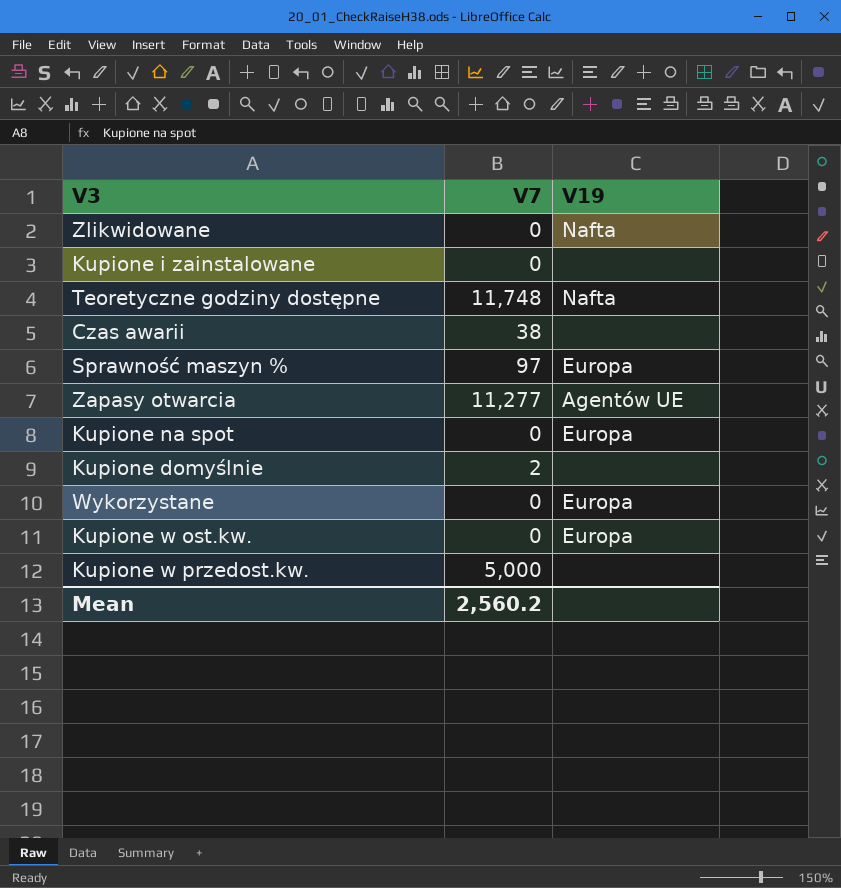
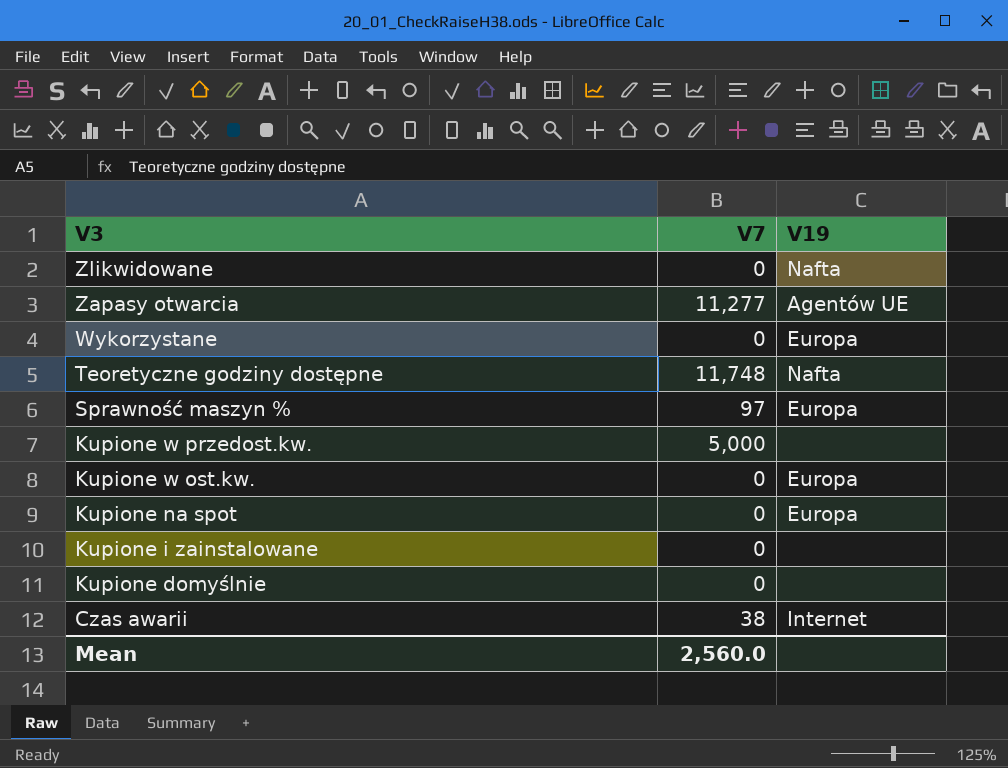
row order: none -> V3 descending
Kupione domyślnie | V7: 2 -> 0
Czas awarii | V19: none -> Internet
Mean | V7: 2,560.2 -> 2,560.0

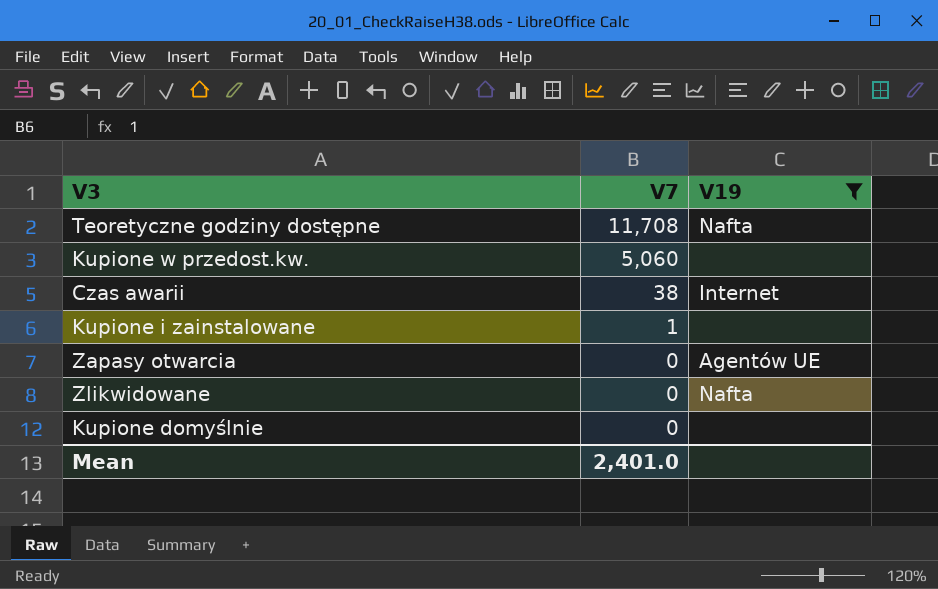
filter: none -> V19 != Europa
row order: V3 descending -> V7 descending
Teoretyczne godziny dostępne | V7: 11,748 -> 11,708
Kupione w przedost.kw. | V7: 5,000 -> 5,060
Kupione i zainstalowane | V7: 0 -> 1
Zapasy otwarcia | V7: 11,277 -> 0
Mean | V7: 2,560.0 -> 2,401.0

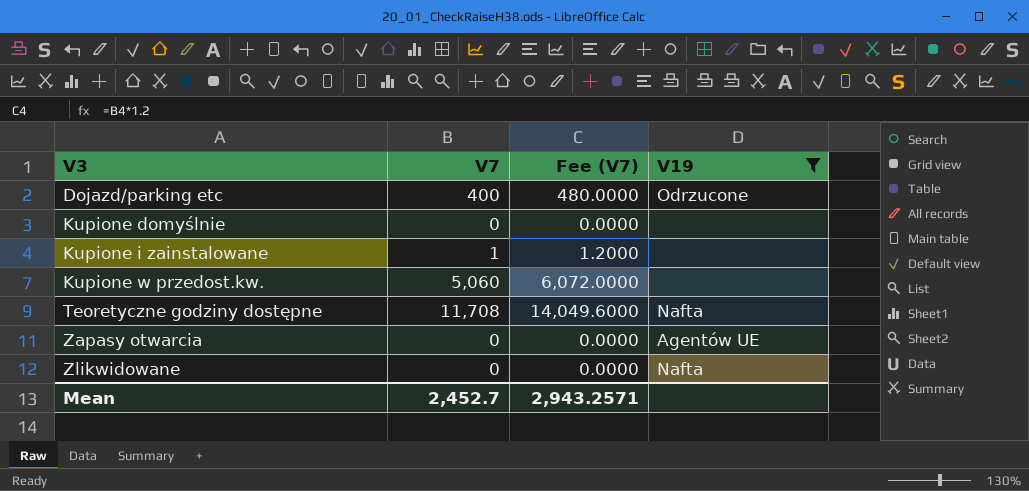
row order: V7 descending -> V3 ascending
column Fee (V7) | formula: none -> [V7] * 1.2
row Czas awarii: 38 | Internet -> none
row Dojazd/parking etc: none -> 400 | 480.0000 | Odrzucone
Mean | V7: 2,401.0 -> 2,452.7

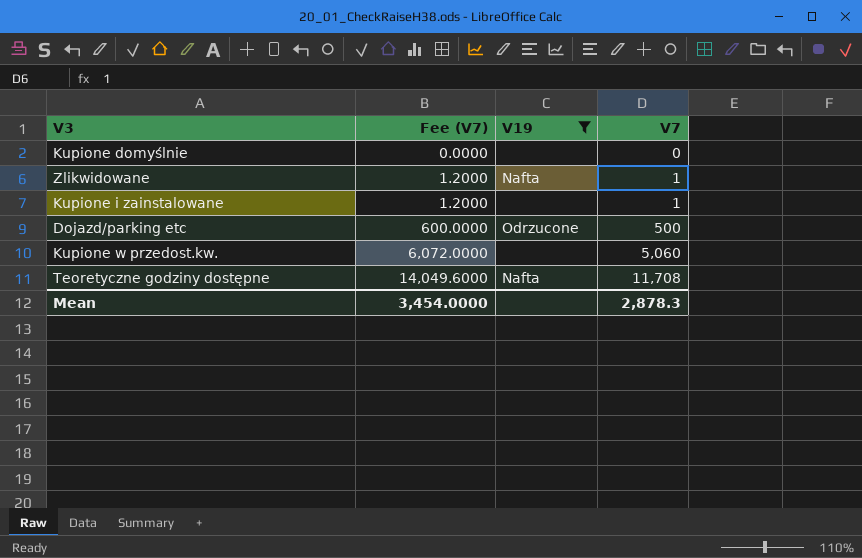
row order: V3 ascending -> Fee (V7) ascending
column V7 | position: 2 -> 4
row Zapasy otwarcia: 0 | 0.0000 | Agentów UE -> none
Zlikwidowane | Fee (V7): 0.0000 -> 1.2000
Zlikwidowane | V7: 0 -> 1
Dojazd/parking etc | Fee (V7): 480.0000 -> 600.0000
Dojazd/parking etc | V7: 400 -> 500
Mean | Fee (V7): 2,943.2571 -> 3,454.0000
Mean | V7: 2,452.7 -> 2,878.3

